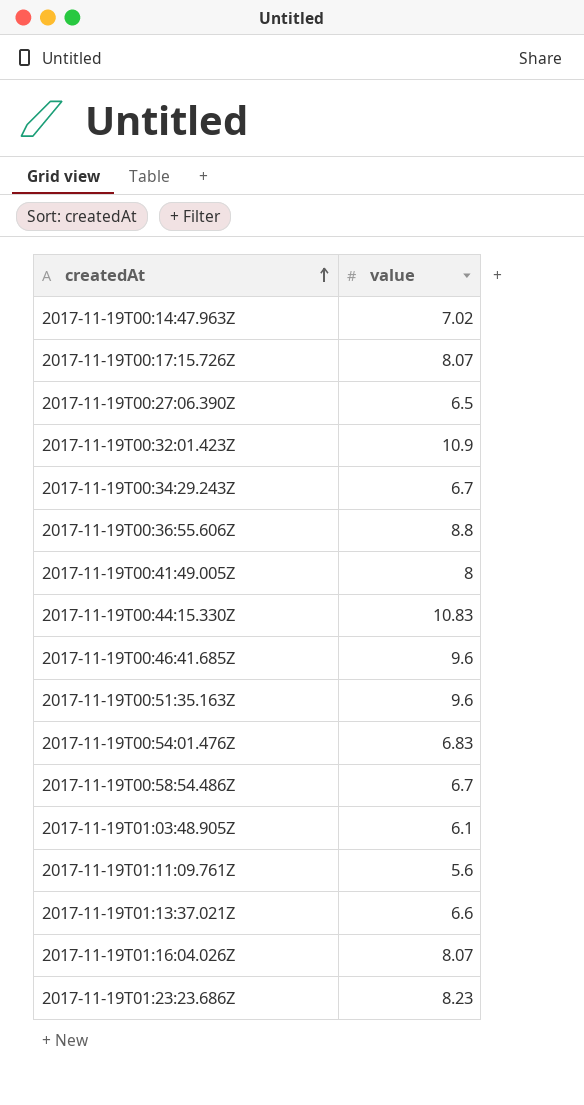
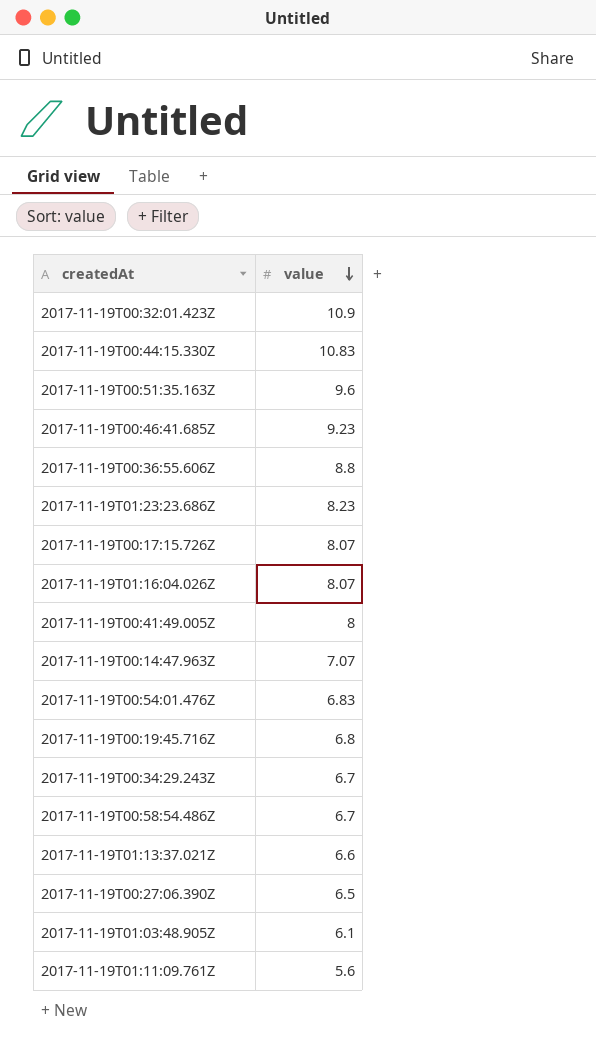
row order: createdAt ascending -> value descending
2017-11-19T00:46:41.685Z | value: 9.6 -> 9.23
2017-11-19T00:14:47.963Z | value: 7.02 -> 7.07
row 2017-11-19T00:19:45.716Z: none -> 6.8

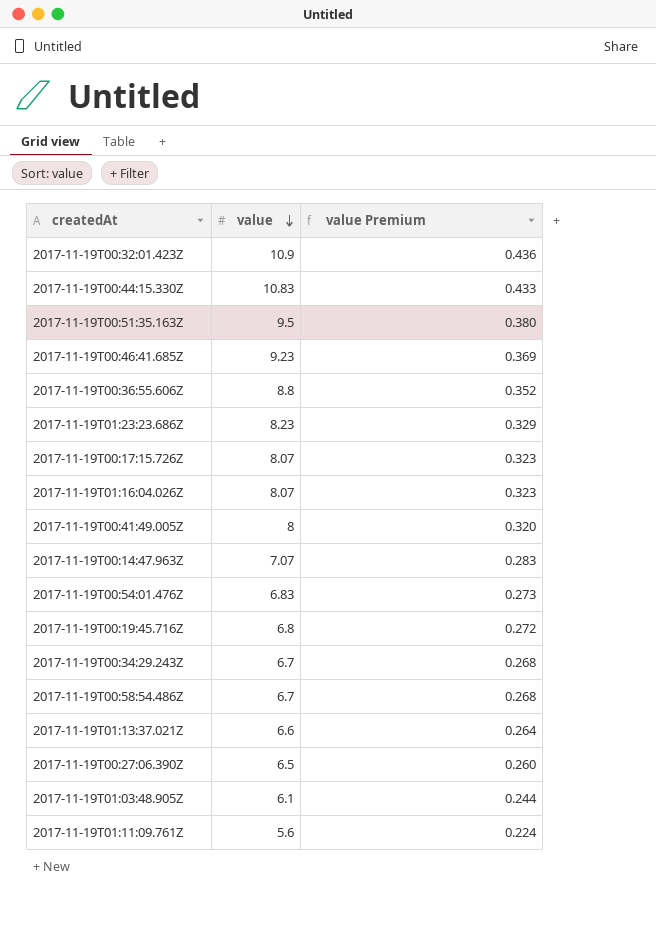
column value Premium | formula: none -> [value] * 0.04
2017-11-19T00:51:35.163Z | value: 9.6 -> 9.5

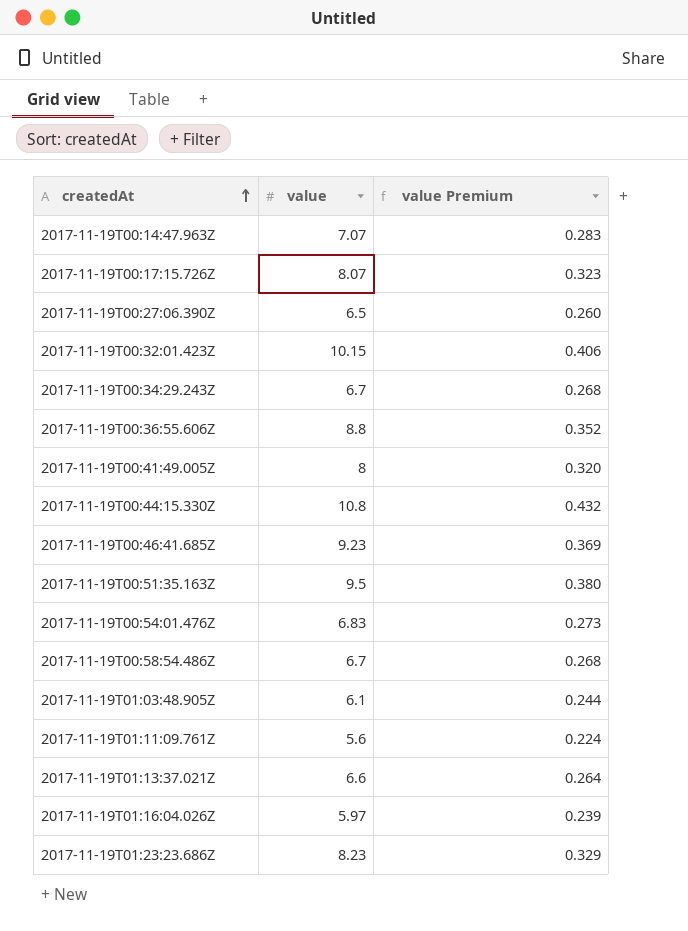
row order: value descending -> createdAt ascending
row 2017-11-19T00:19:45.716Z: 6.8 | 0.272 -> none
2017-11-19T00:32:01.423Z | value: 10.9 -> 10.15
2017-11-19T00:32:01.423Z | value Premium: 0.436 -> 0.406
2017-11-19T00:44:15.330Z | value: 10.83 -> 10.8
2017-11-19T00:44:15.330Z | value Premium: 0.433 -> 0.432
2017-11-19T01:16:04.026Z | value: 8.07 -> 5.97
2017-11-19T01:16:04.026Z | value Premium: 0.323 -> 0.239

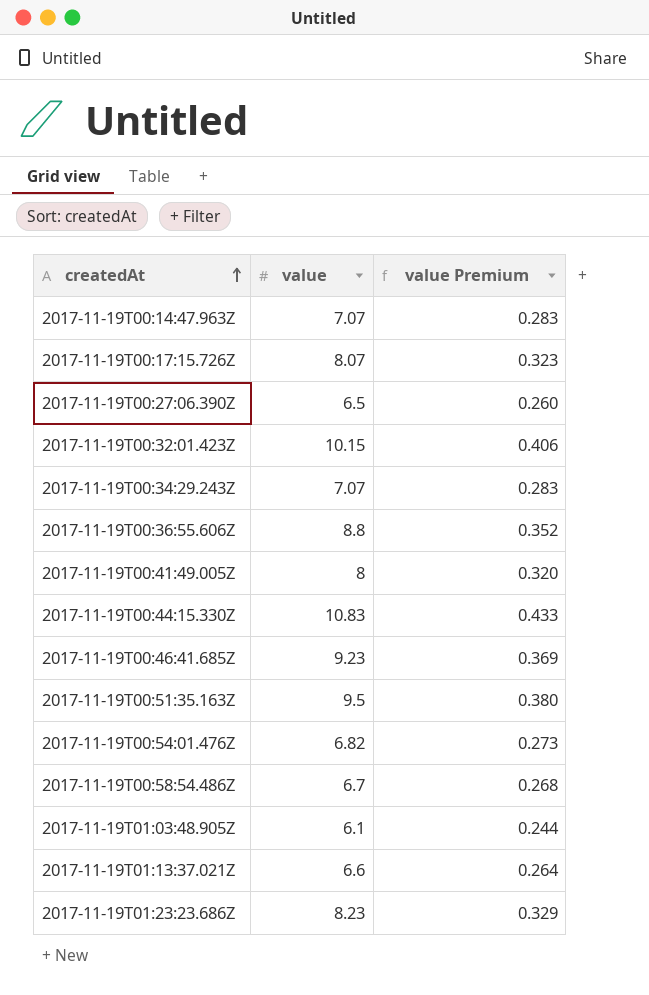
row 2017-11-19T01:11:09.761Z: 5.6 | 0.224 -> none
row 2017-11-19T01:16:04.026Z: 5.97 | 0.239 -> none
2017-11-19T00:34:29.243Z | value: 6.7 -> 7.07
2017-11-19T00:34:29.243Z | value Premium: 0.268 -> 0.283
2017-11-19T00:44:15.330Z | value: 10.8 -> 10.83
2017-11-19T00:44:15.330Z | value Premium: 0.432 -> 0.433
2017-11-19T00:54:01.476Z | value: 6.83 -> 6.82

